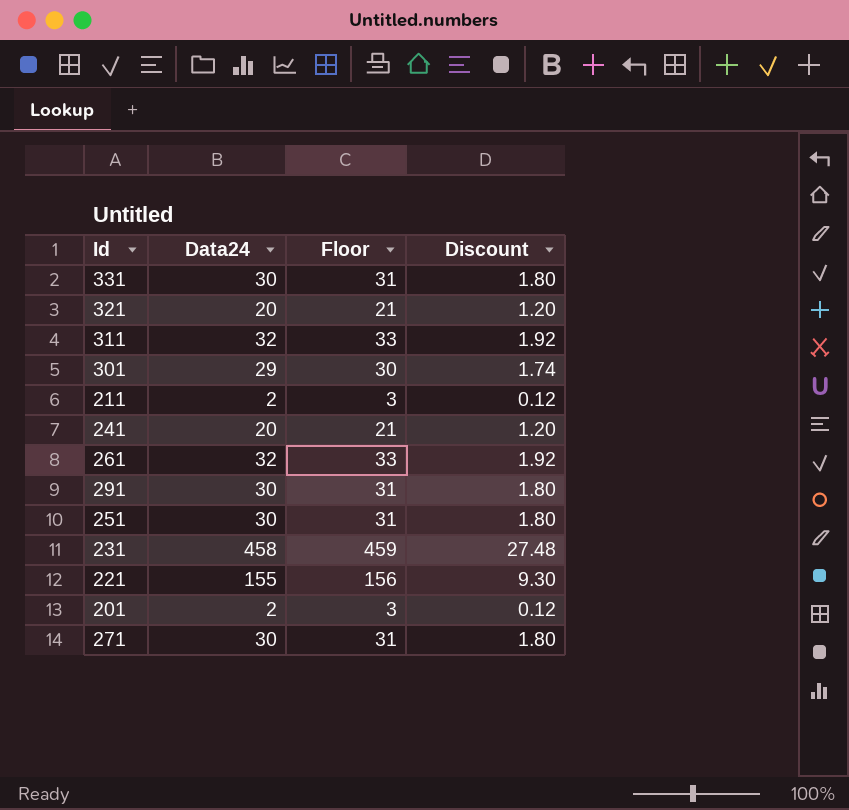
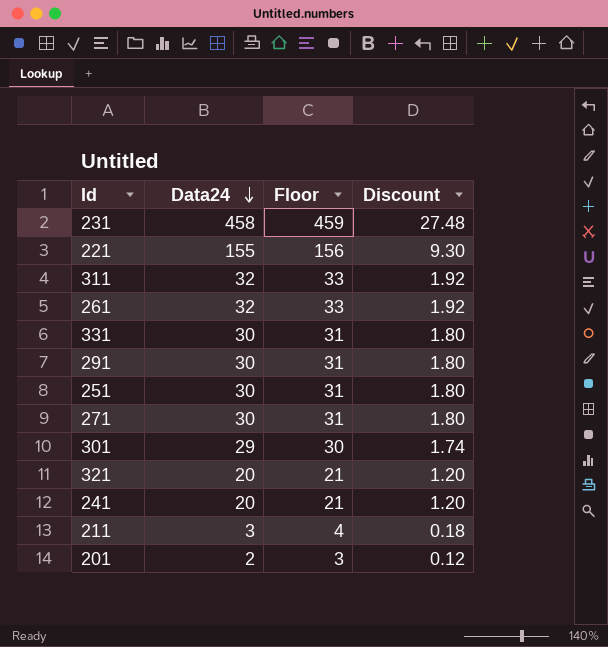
row order: none -> Data24 descending
211 | Data24: 2 -> 3
211 | Floor: 3 -> 4
211 | Discount: 0.12 -> 0.18

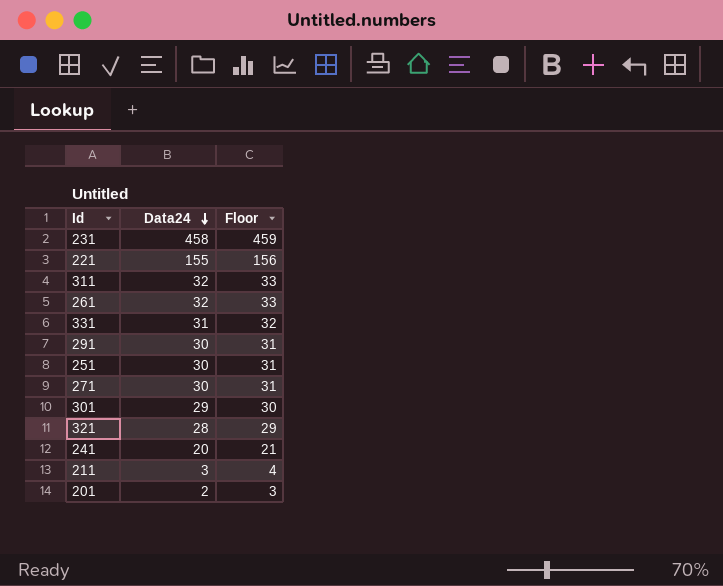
column Discount | formula: [Data24] * 0.06 -> none
331 | Data24: 30 -> 31
331 | Floor: 31 -> 32
321 | Data24: 20 -> 28
321 | Floor: 21 -> 29

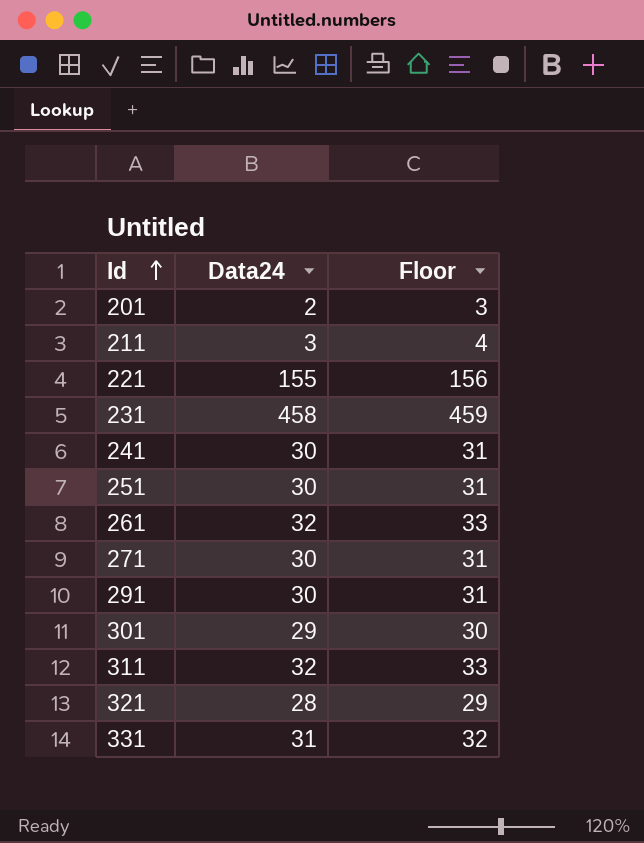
row order: Data24 descending -> Id ascending
241 | Data24: 20 -> 30
241 | Floor: 21 -> 31

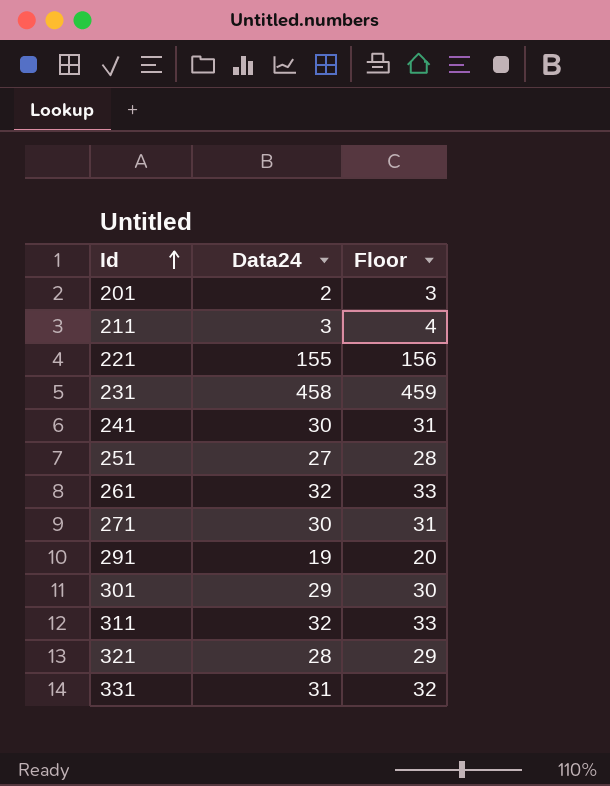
251 | Data24: 30 -> 27
251 | Floor: 31 -> 28
291 | Data24: 30 -> 19
291 | Floor: 31 -> 20

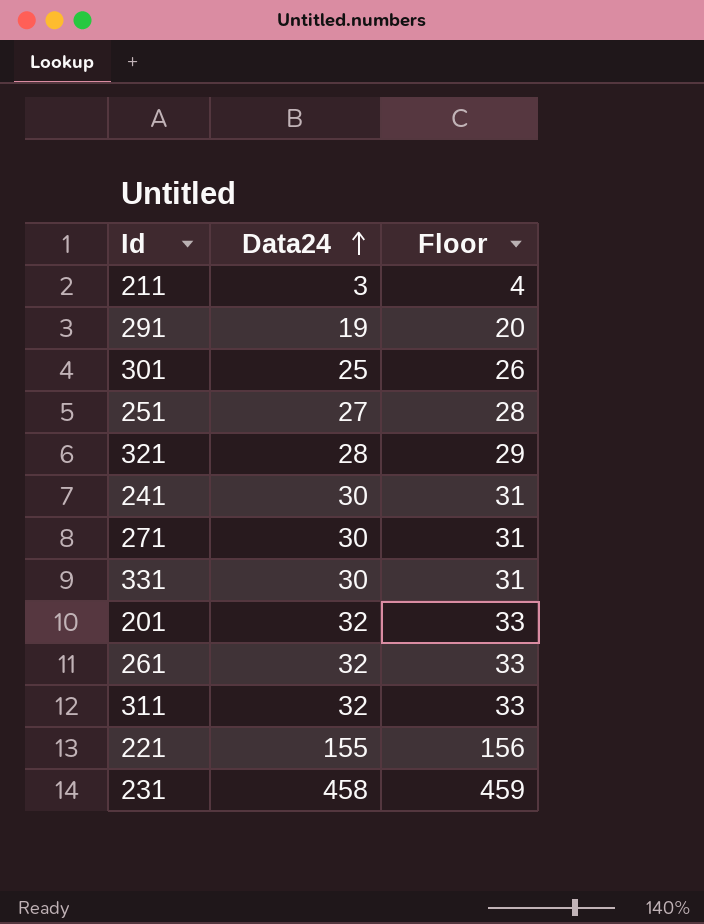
row order: Id ascending -> Data24 ascending
301 | Data24: 29 -> 25
301 | Floor: 30 -> 26
331 | Data24: 31 -> 30
331 | Floor: 32 -> 31
201 | Data24: 2 -> 32
201 | Floor: 3 -> 33

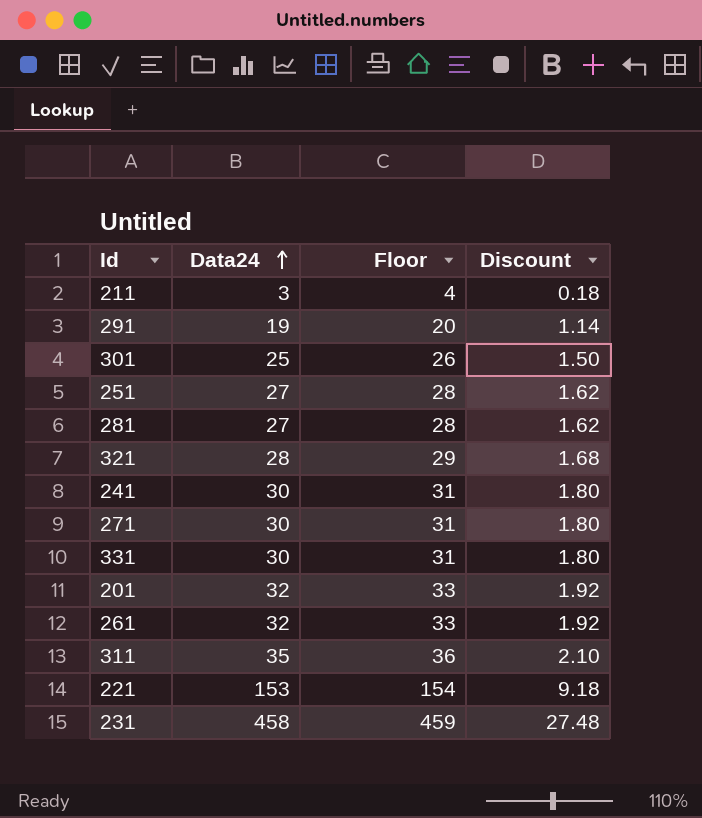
column Discount | formula: none -> [Data24] * 0.06
row 281: none -> 27 | 28 | 1.62
311 | Data24: 32 -> 35
311 | Floor: 33 -> 36
221 | Data24: 155 -> 153
221 | Floor: 156 -> 154

